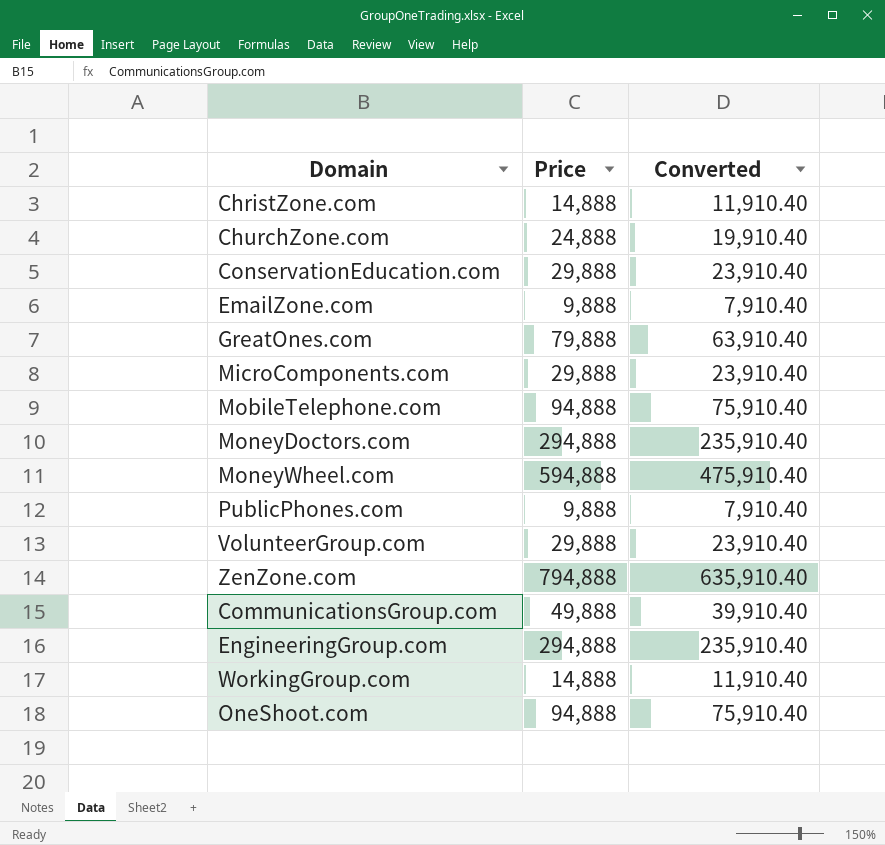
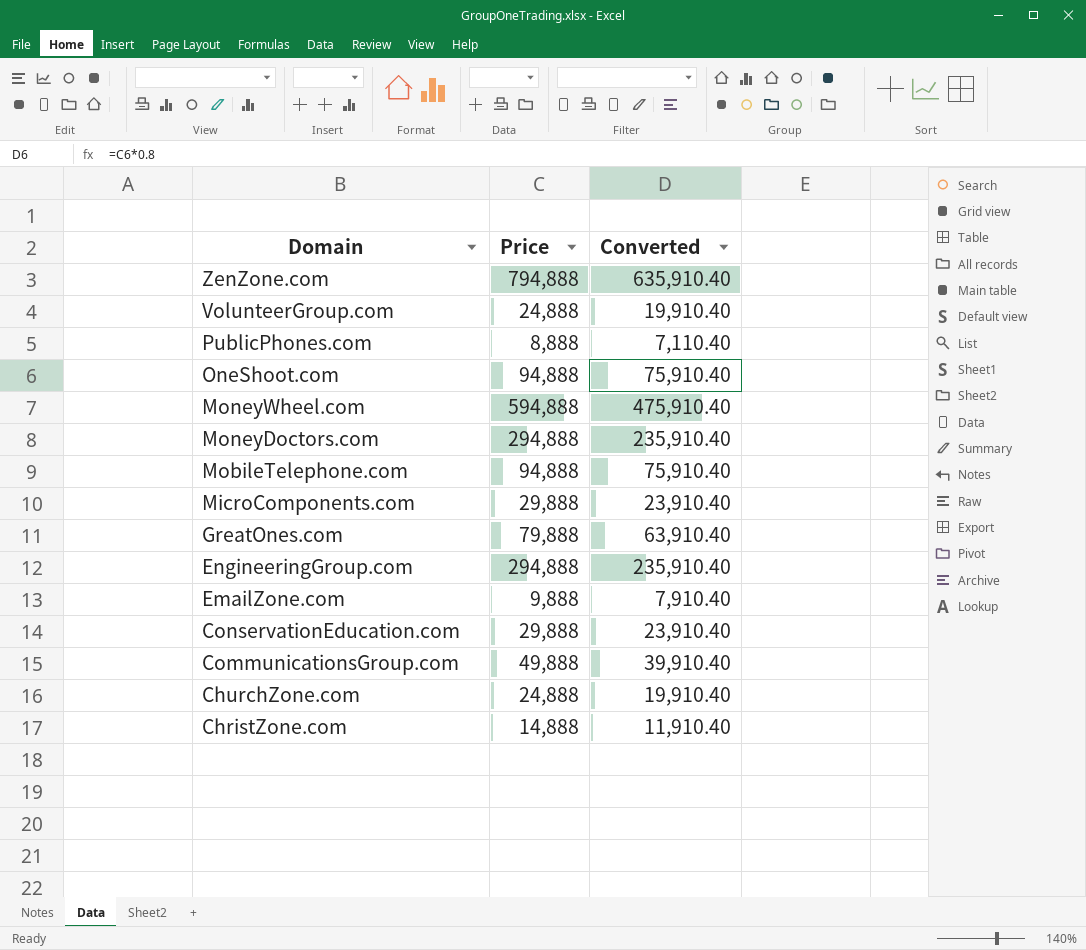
row order: none -> Domain descending
row WorkingGroup.com: 14,888 | 11,910.40 -> none
VolunteerGroup.com | Price: 29,888 -> 24,888
VolunteerGroup.com | Converted: 23,910.40 -> 19,910.40
PublicPhones.com | Price: 9,888 -> 8,888
PublicPhones.com | Converted: 7,910.40 -> 7,110.40

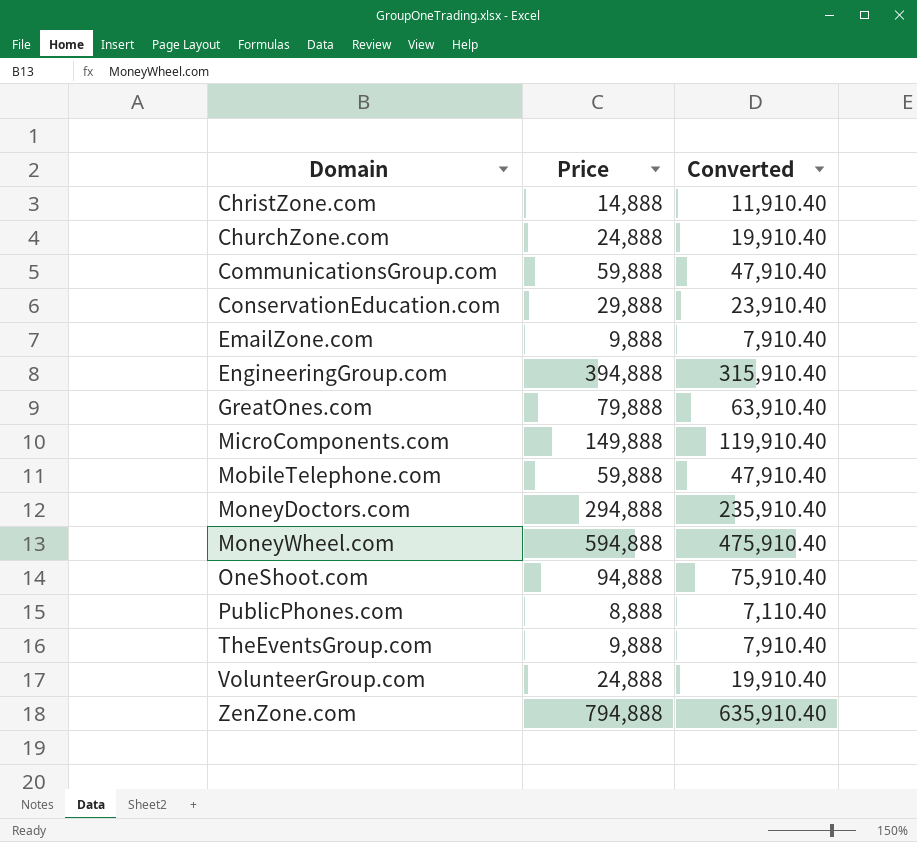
row order: Domain descending -> Domain ascending
CommunicationsGroup.com | Price: 49,888 -> 59,888
CommunicationsGroup.com | Converted: 39,910.40 -> 47,910.40
EngineeringGroup.com | Price: 294,888 -> 394,888
EngineeringGroup.com | Converted: 235,910.40 -> 315,910.40
MicroComponents.com | Price: 29,888 -> 149,888
MicroComponents.com | Converted: 23,910.40 -> 119,910.40
MobileTelephone.com | Price: 94,888 -> 59,888
MobileTelephone.com | Converted: 75,910.40 -> 47,910.40
row TheEventsGroup.com: none -> 9,888 | 7,910.40

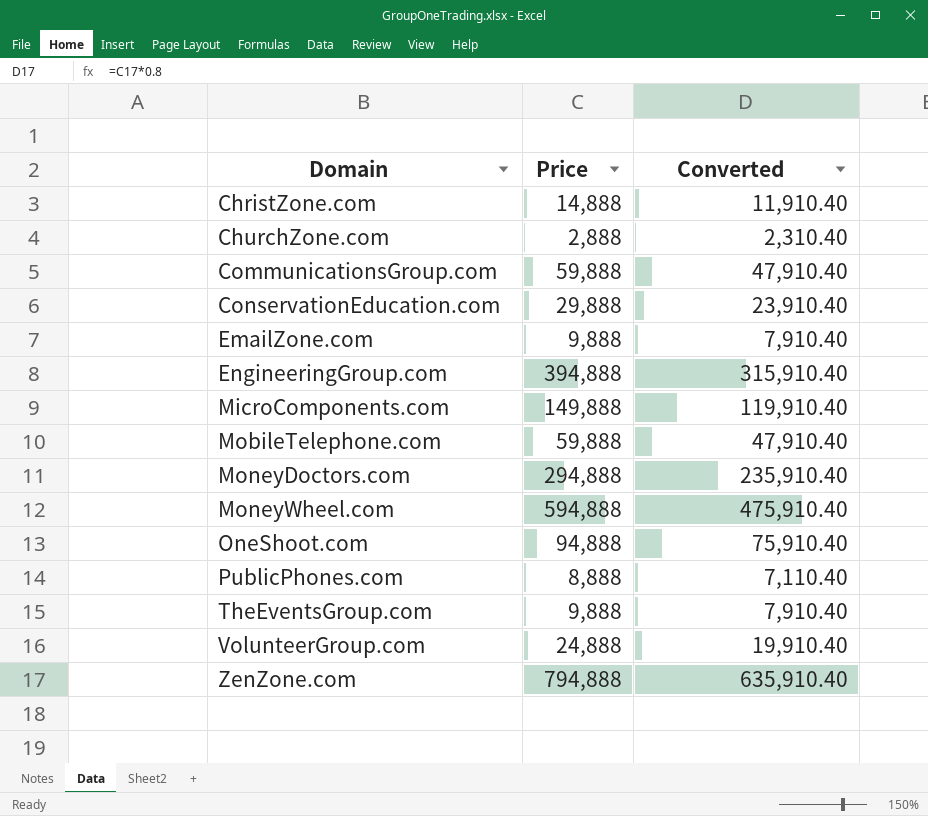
row GreatOnes.com: 79,888 | 63,910.40 -> none
ChurchZone.com | Price: 24,888 -> 2,888
ChurchZone.com | Converted: 19,910.40 -> 2,310.40

